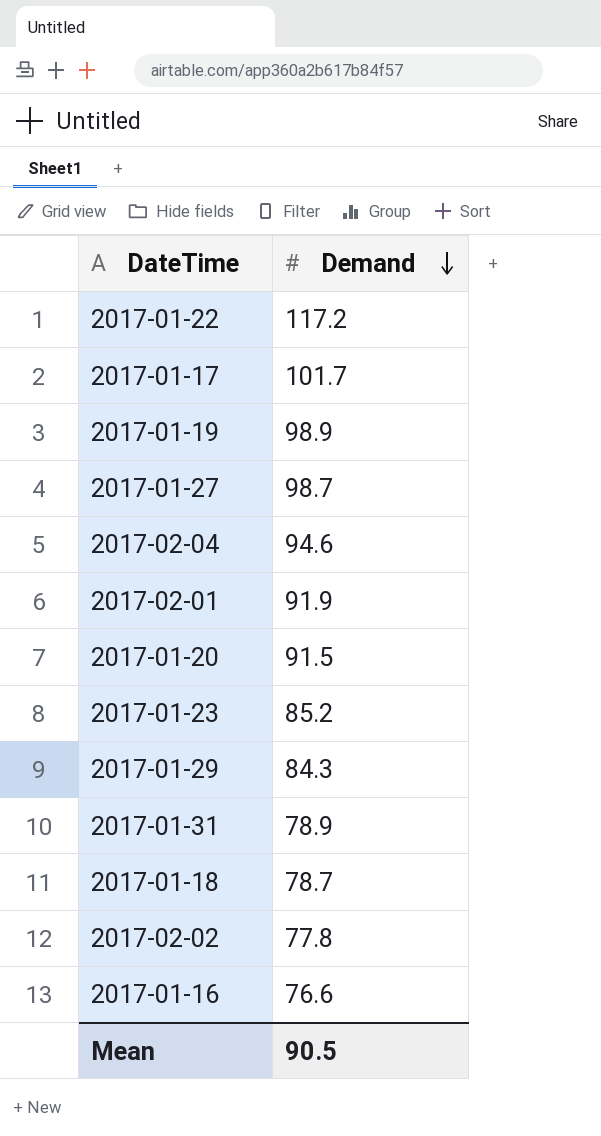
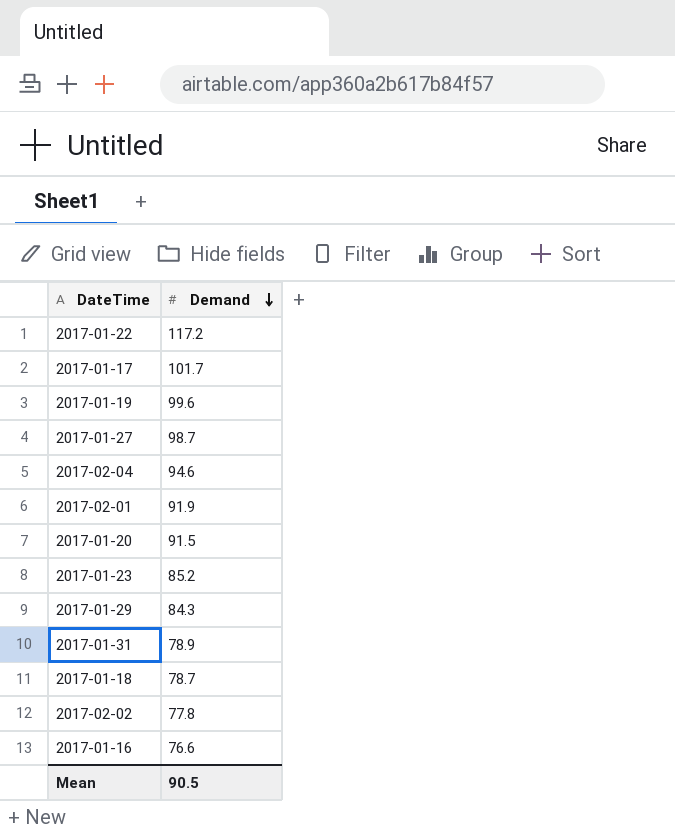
2017-01-19 | Demand: 98.9 -> 99.6

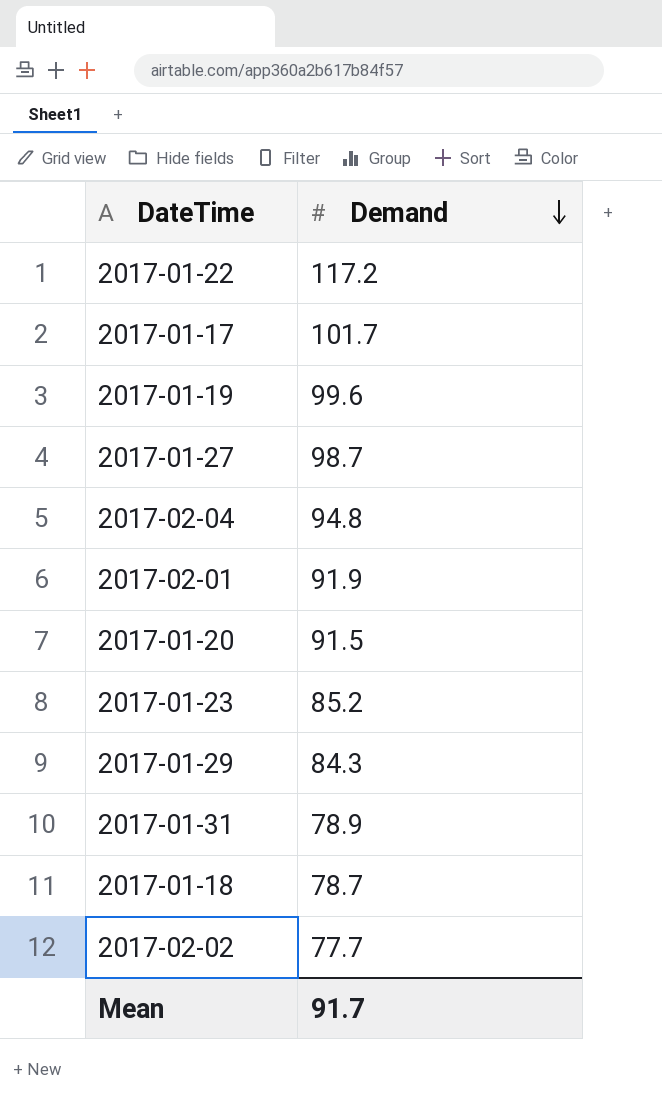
row 2017-01-16: 76.6 -> none
2017-02-04 | Demand: 94.6 -> 94.8
2017-02-02 | Demand: 77.8 -> 77.7
Mean | Demand: 90.5 -> 91.7

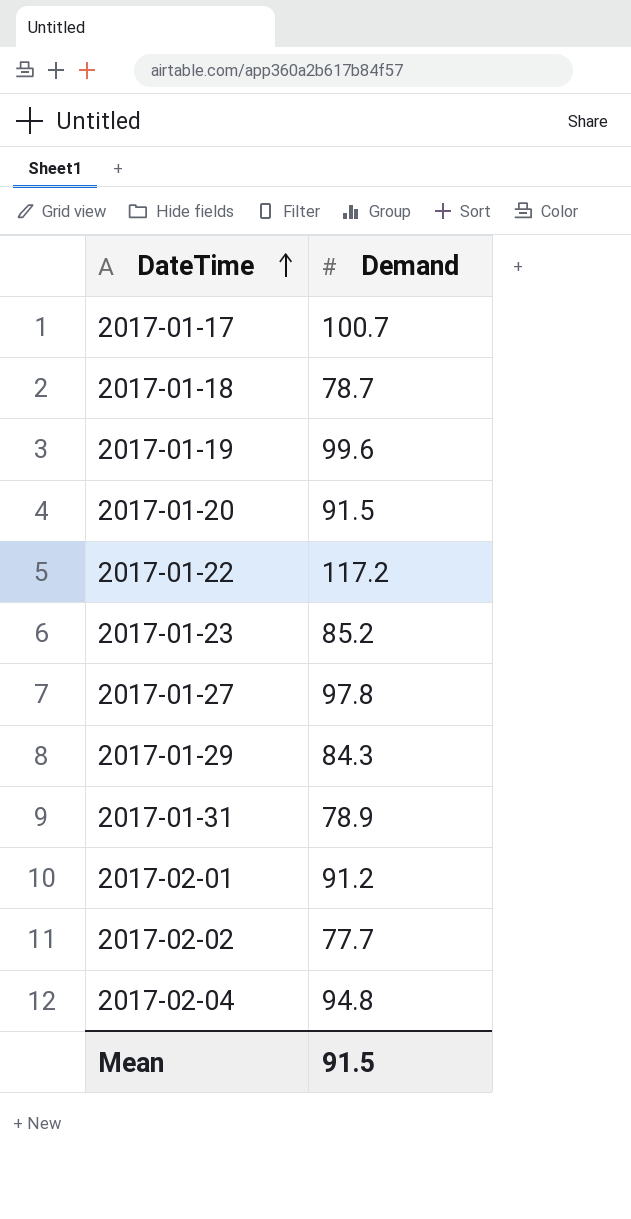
row order: Demand descending -> DateTime ascending
2017-01-17 | Demand: 101.7 -> 100.7
2017-01-27 | Demand: 98.7 -> 97.8
2017-02-01 | Demand: 91.9 -> 91.2
Mean | Demand: 91.7 -> 91.5

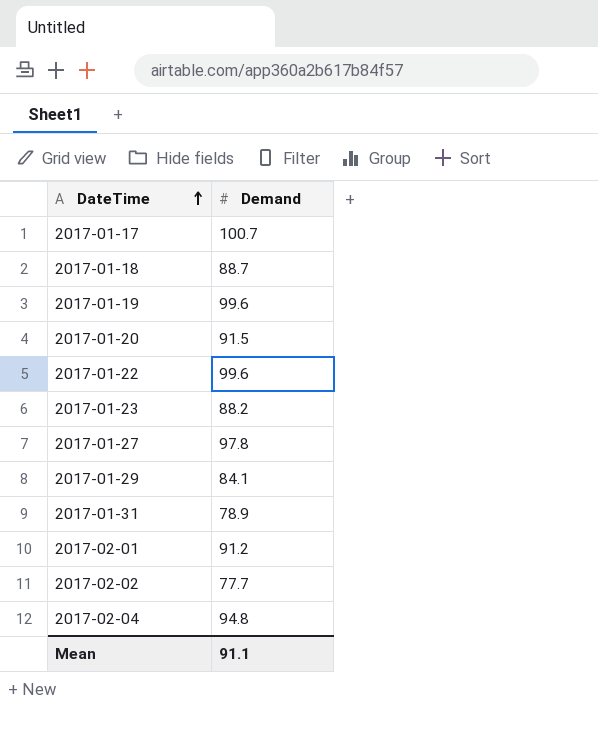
2017-01-18 | Demand: 78.7 -> 88.7
2017-01-22 | Demand: 117.2 -> 99.6
2017-01-23 | Demand: 85.2 -> 88.2
2017-01-29 | Demand: 84.3 -> 84.1
Mean | Demand: 91.5 -> 91.1

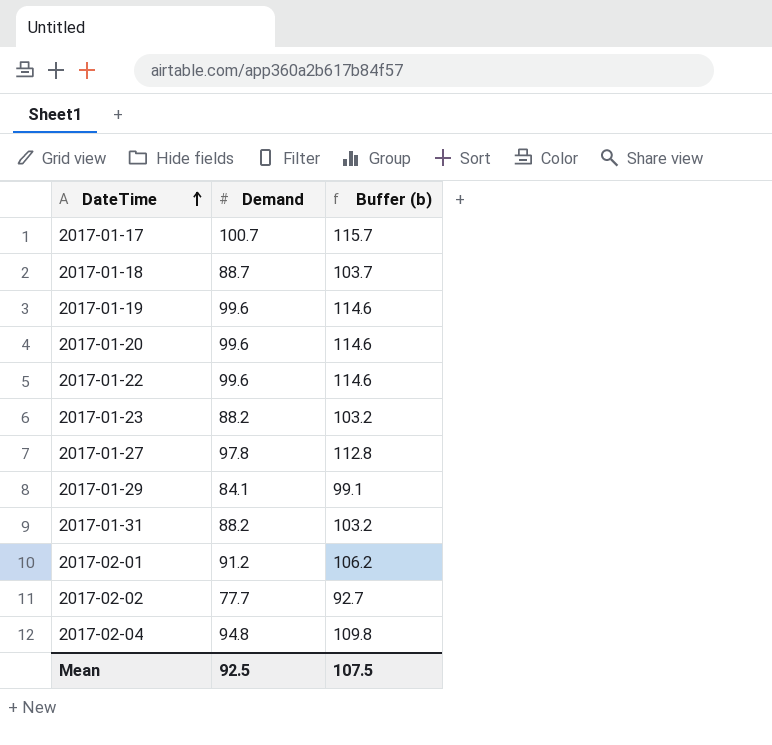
column Buffer (b) | formula: none -> [Demand] + 15
2017-01-20 | Demand: 91.5 -> 99.6
2017-01-31 | Demand: 78.9 -> 88.2
Mean | Demand: 91.1 -> 92.5

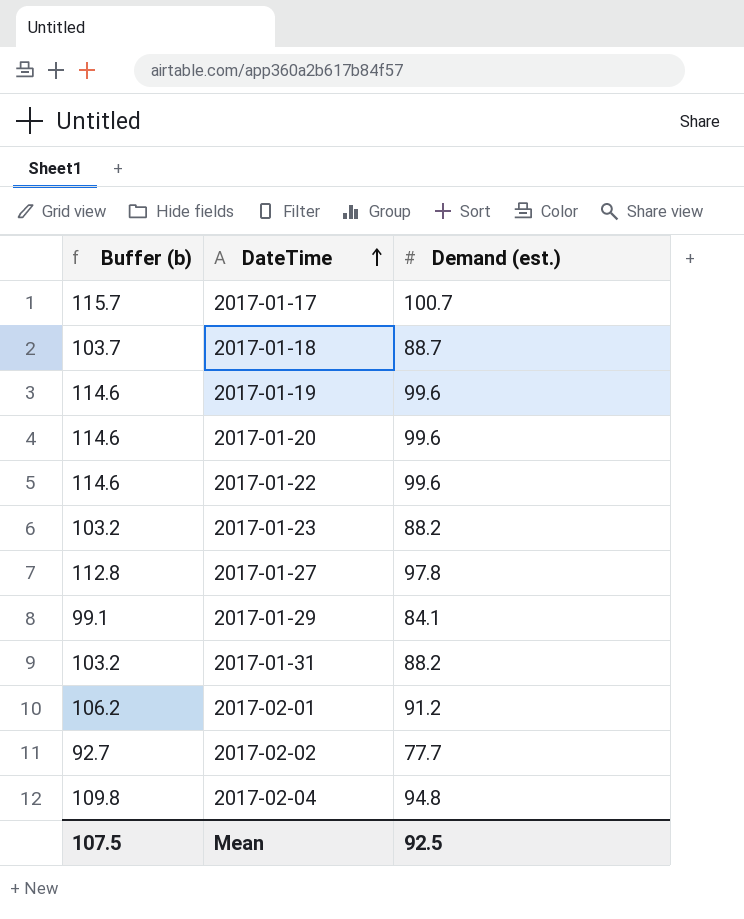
column Buffer (b) | position: 3 -> 1
column name: Demand -> Demand (est.)

